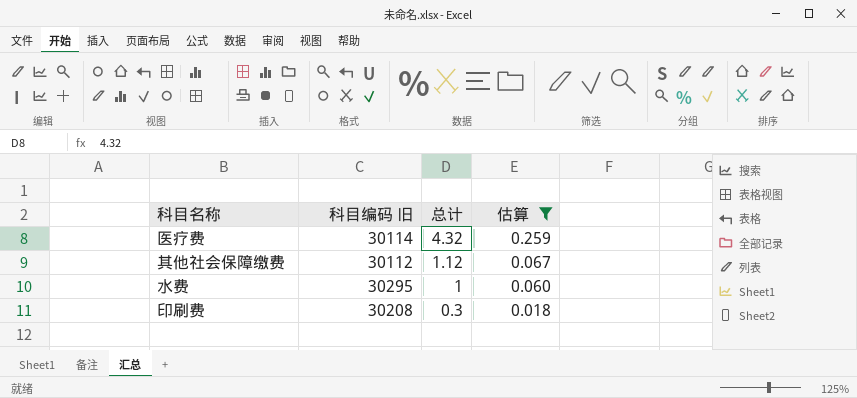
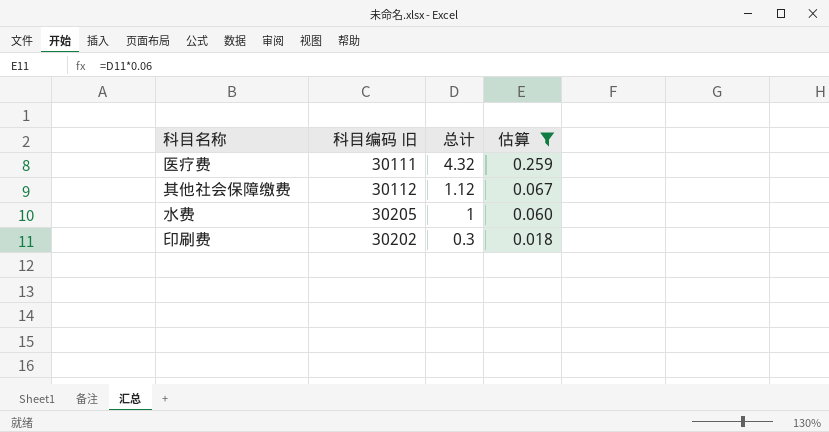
医疗费 | 科目编码 旧: 30114 -> 30111
水费 | 科目编码 旧: 30295 -> 30205
印刷费 | 科目编码 旧: 30208 -> 30202

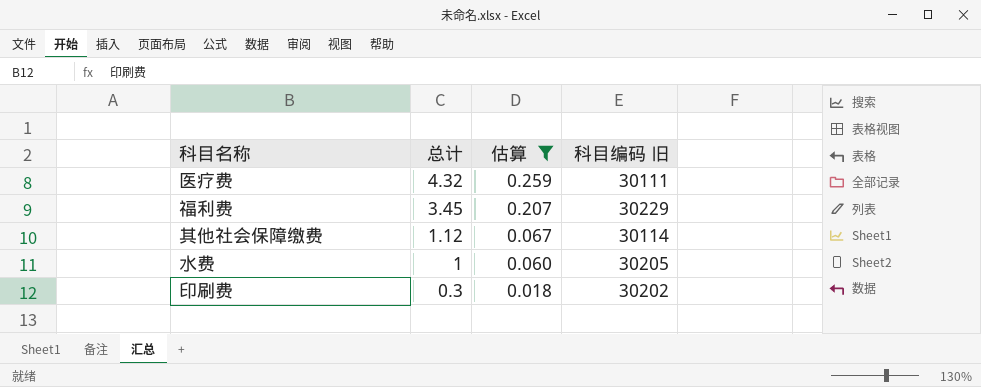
column 科目编码 旧 | position: 2 -> 4
row 福利费: none -> 3.45 | 0.207 | 30229
其他社会保障缴费 | 科目编码 旧: 30112 -> 30114

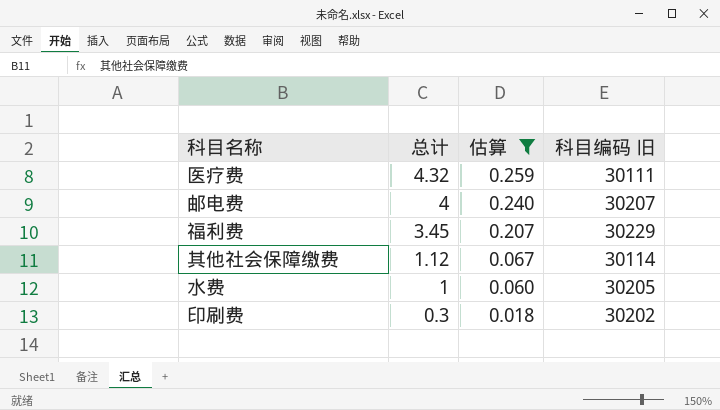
row 邮电费: none -> 4 | 0.240 | 30207

